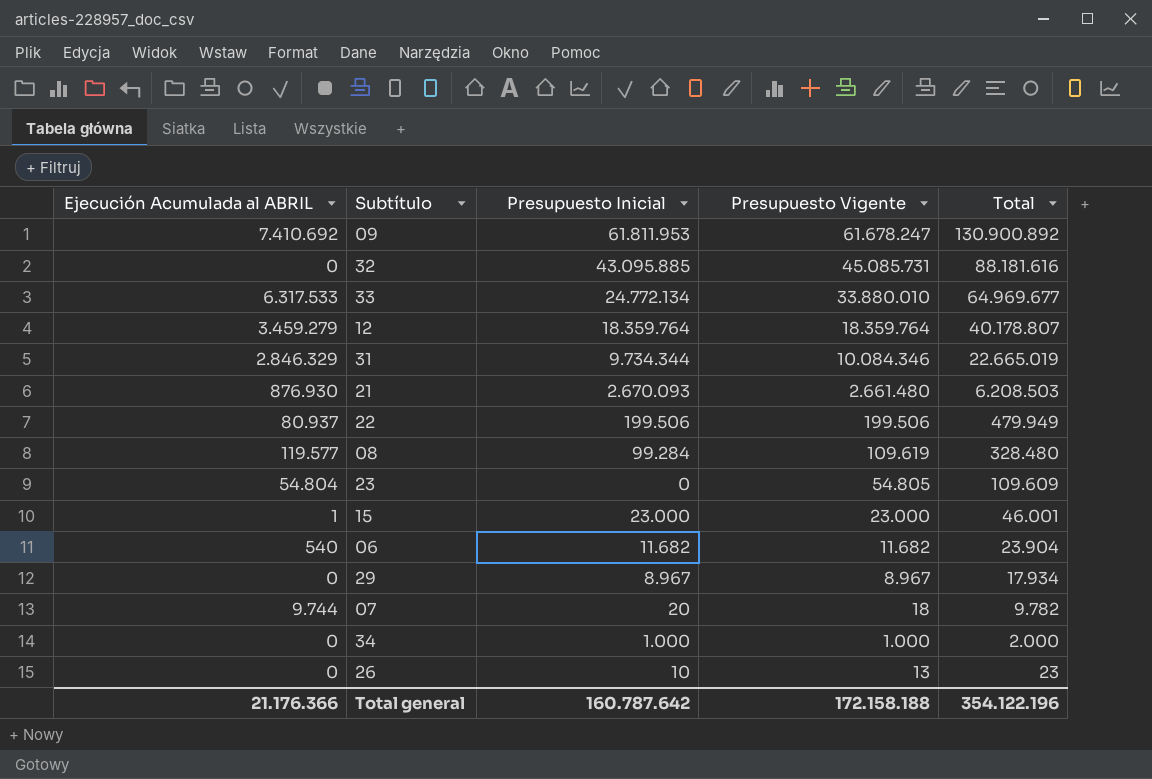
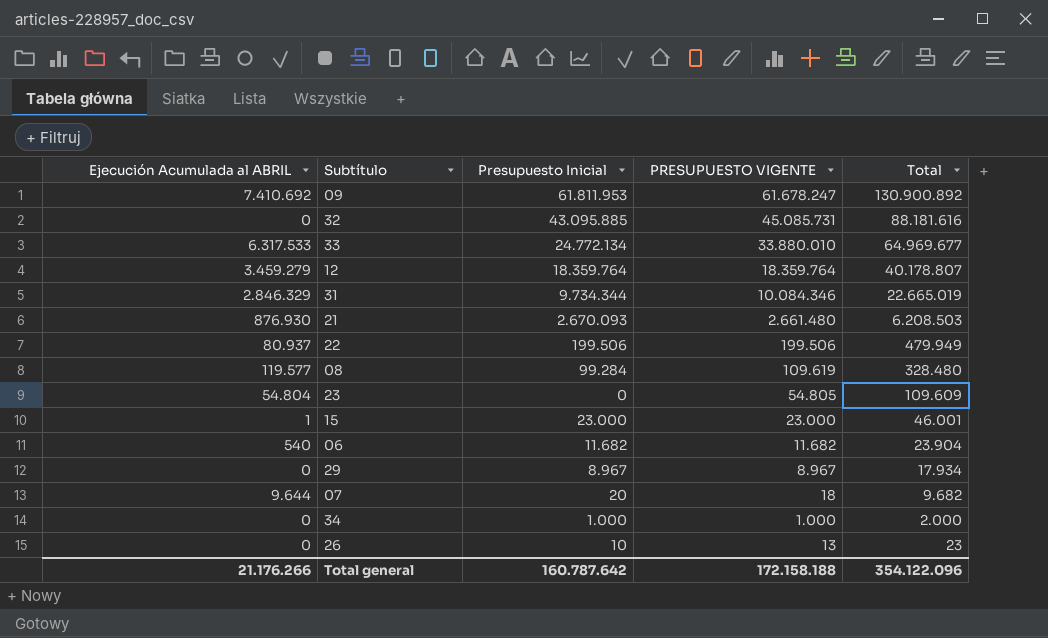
column name: Presupuesto Vigente -> PRESUPUESTO VIGENTE
07 | Ejecución Acumulada al ABRIL: 9.744 -> 9.644
07 | Total: 9.782 -> 9.682
Total general | Ejecución Acumulada al ABRIL: 21.176.366 -> 21.176.266
Total general | Total: 354.122.196 -> 354.122.096

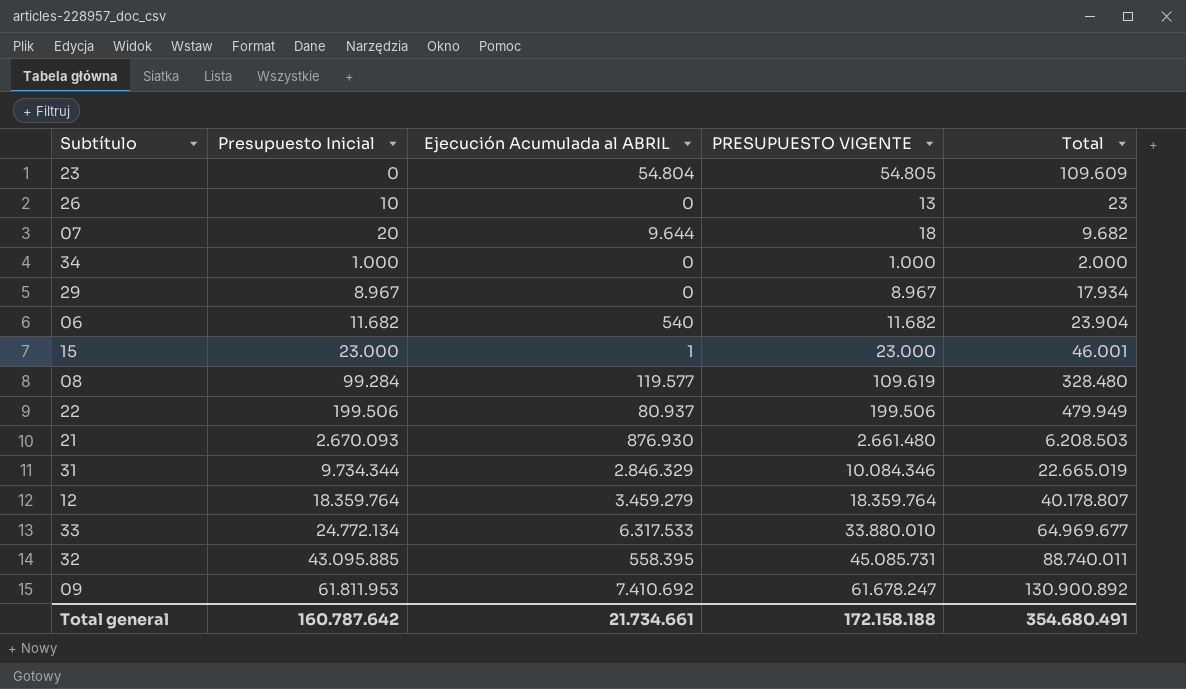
row order: Total descending -> Presupuesto Inicial ascending
column Ejecución Acumulada al ABRIL | position: 1 -> 3
32 | Ejecución Acumulada al ABRIL: 0 -> 558.395
32 | Total: 88.181.616 -> 88.740.011
Total general | Ejecución Acumulada al ABRIL: 21.176.266 -> 21.734.661
Total general | Total: 354.122.096 -> 354.680.491

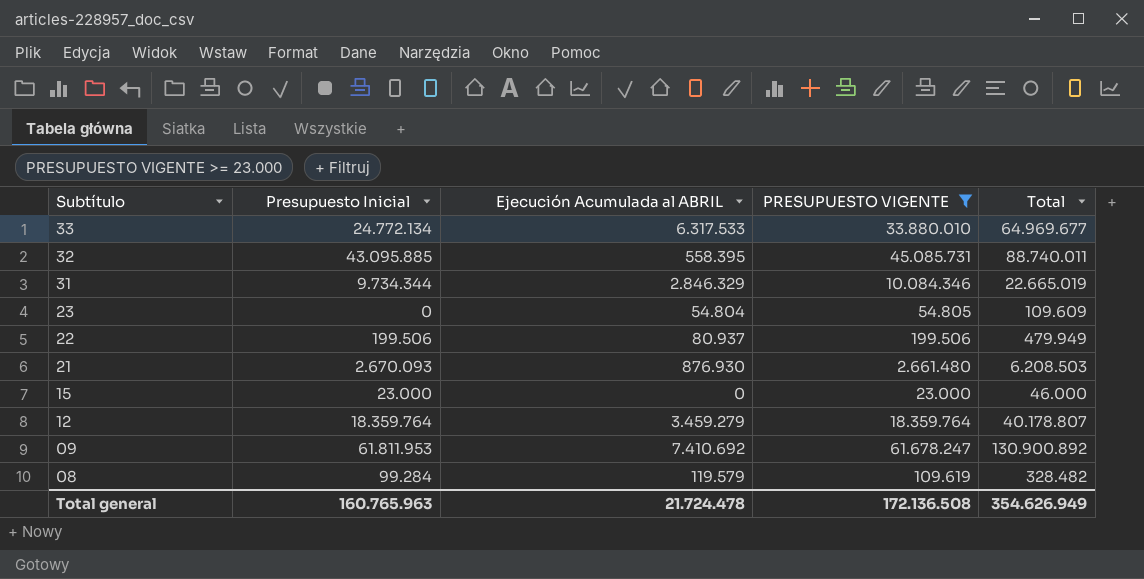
filter: none -> PRESUPUESTO VIGENTE >= 23.000
row order: Presupuesto Inicial ascending -> Subtítulo descending
15 | Ejecución Acumulada al ABRIL: 1 -> 0
15 | Total: 46.001 -> 46.000
08 | Ejecución Acumulada al ABRIL: 119.577 -> 119.579
08 | Total: 328.480 -> 328.482
Total general | Presupuesto Inicial: 160.787.642 -> 160.765.963
Total general | Ejecución Acumulada al ABRIL: 21.734.661 -> 21.724.478
Total general | PRESUPUESTO VIGENTE: 172.158.188 -> 172.136.508
Total general | Total: 354.680.491 -> 354.626.949

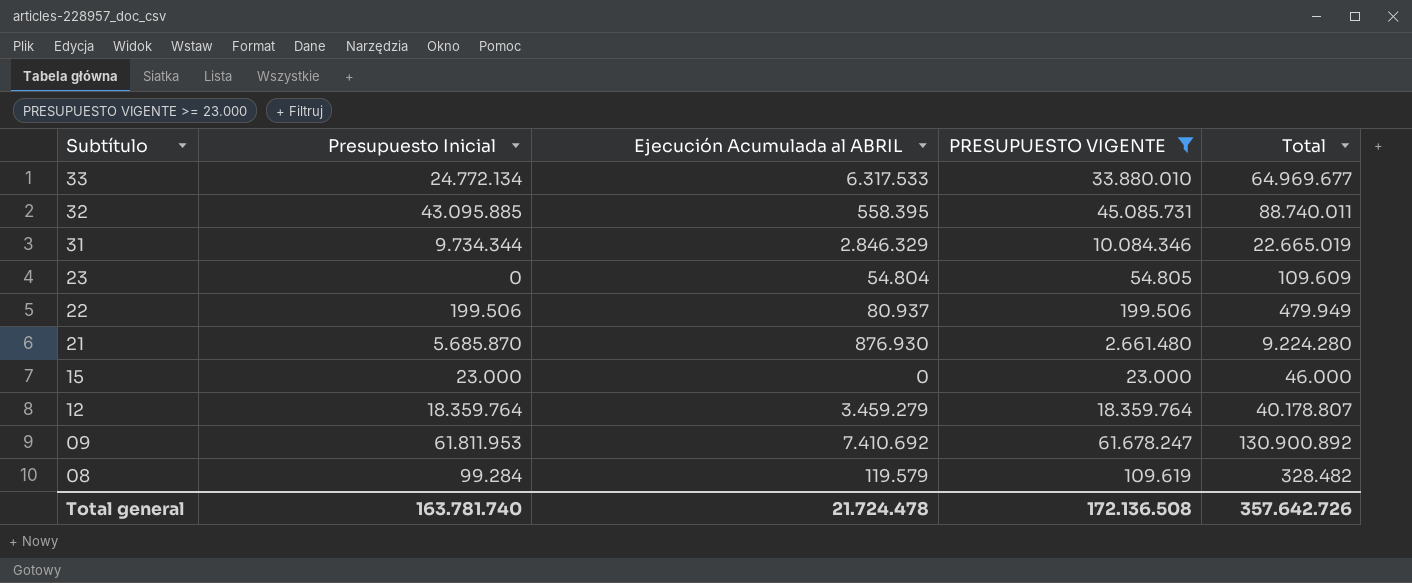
21 | Presupuesto Inicial: 2.670.093 -> 5.685.870
21 | Total: 6.208.503 -> 9.224.280
Total general | Presupuesto Inicial: 160.765.963 -> 163.781.740
Total general | Total: 354.626.949 -> 357.642.726

